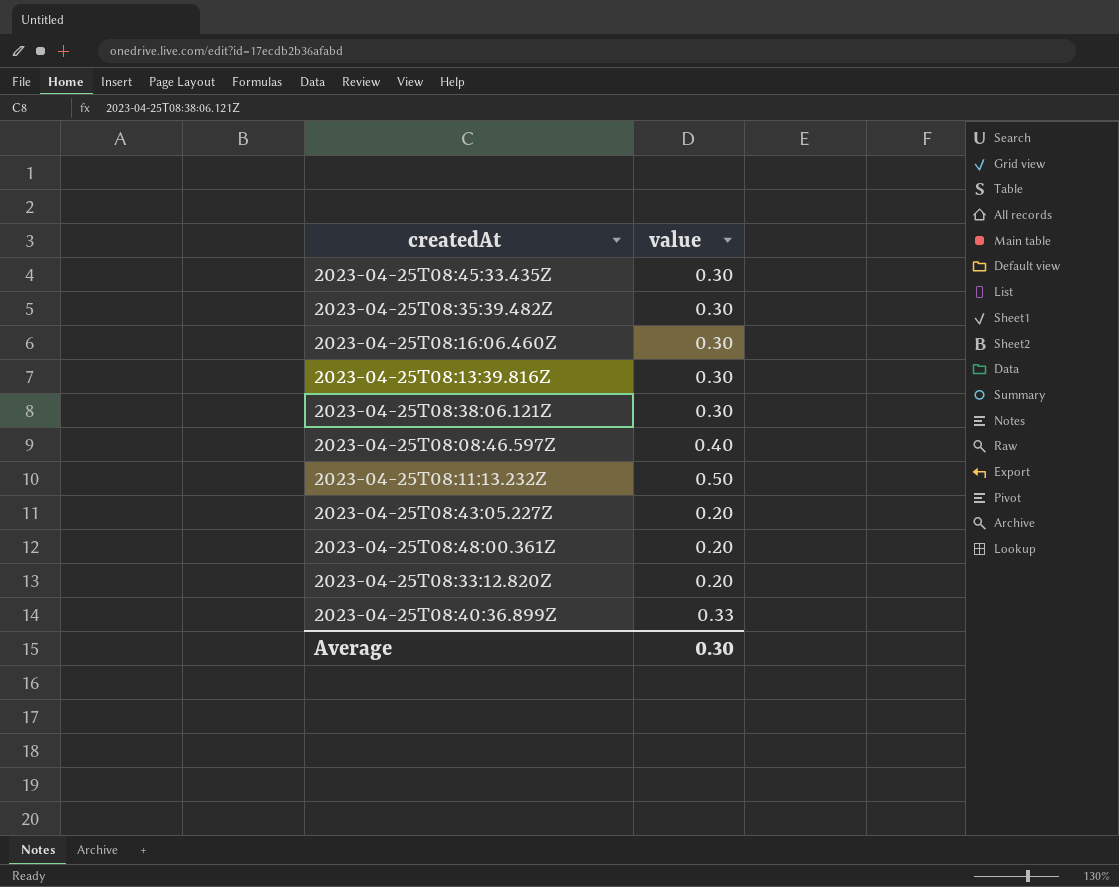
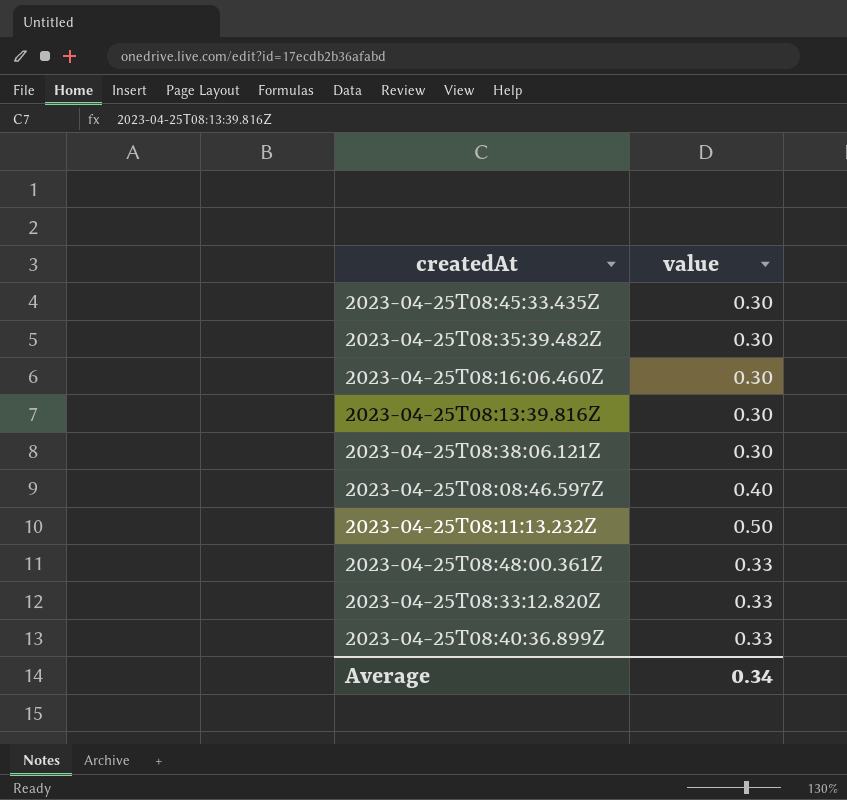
row 2023-04-25T08:43:05.227Z: 0.20 -> none
2023-04-25T08:48:00.361Z | value: 0.20 -> 0.33
2023-04-25T08:33:12.820Z | value: 0.20 -> 0.33
Average | value: 0.30 -> 0.34

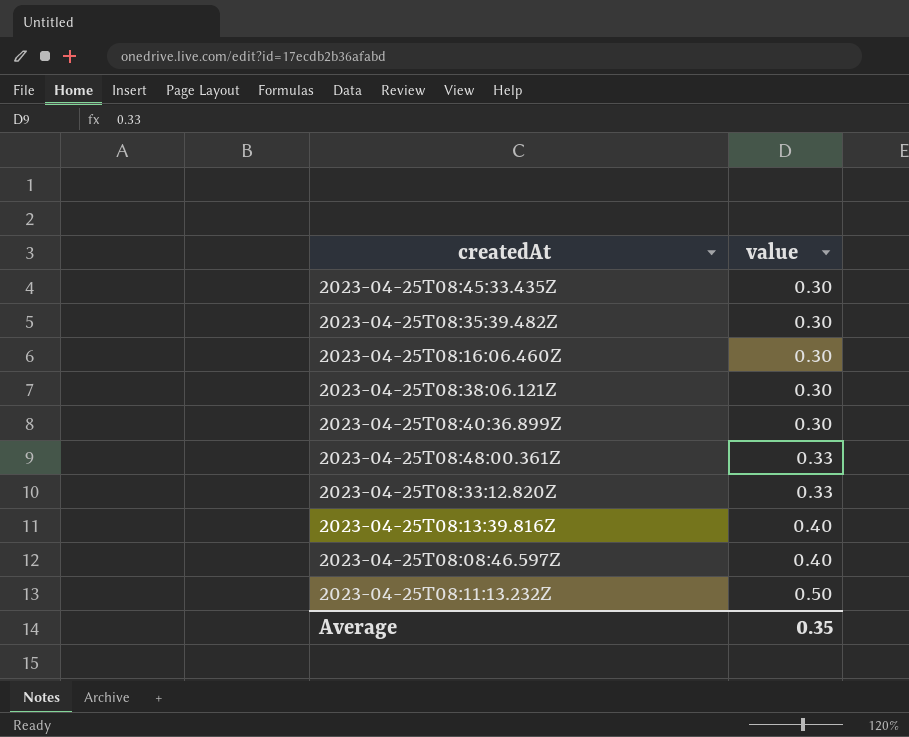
row order: none -> value ascending
2023-04-25T08:40:36.899Z | value: 0.33 -> 0.30
2023-04-25T08:13:39.816Z | value: 0.30 -> 0.40
Average | value: 0.34 -> 0.35

